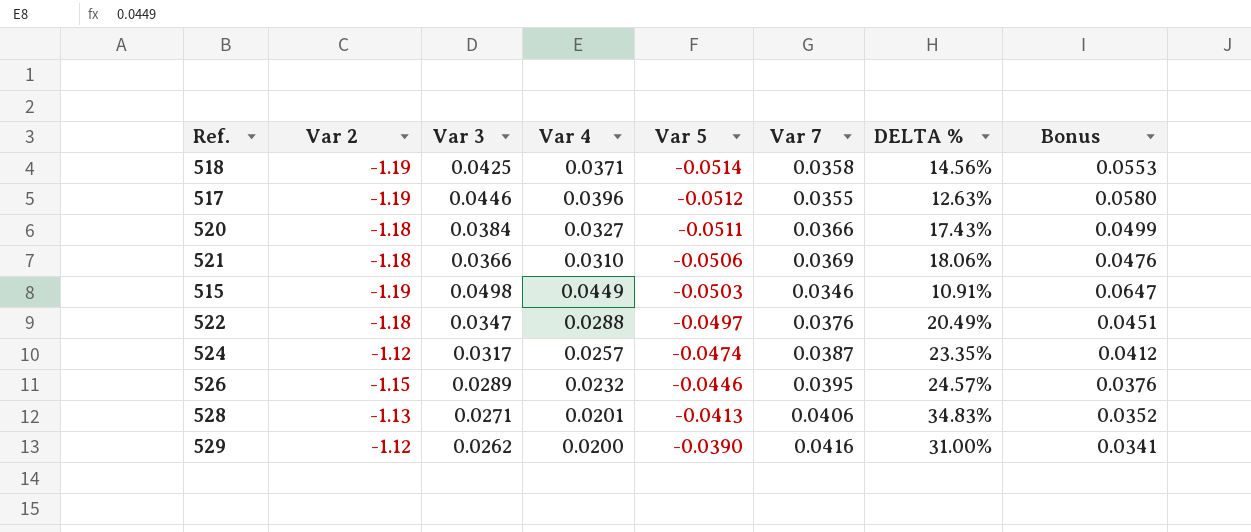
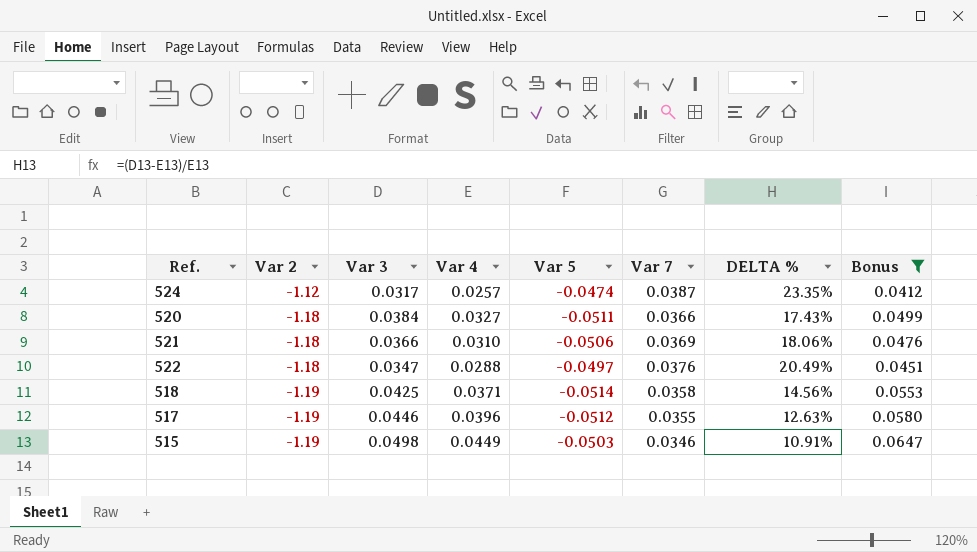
filter: none -> Bonus >= 0.0412
row order: Var 5 ascending -> Var 2 descending

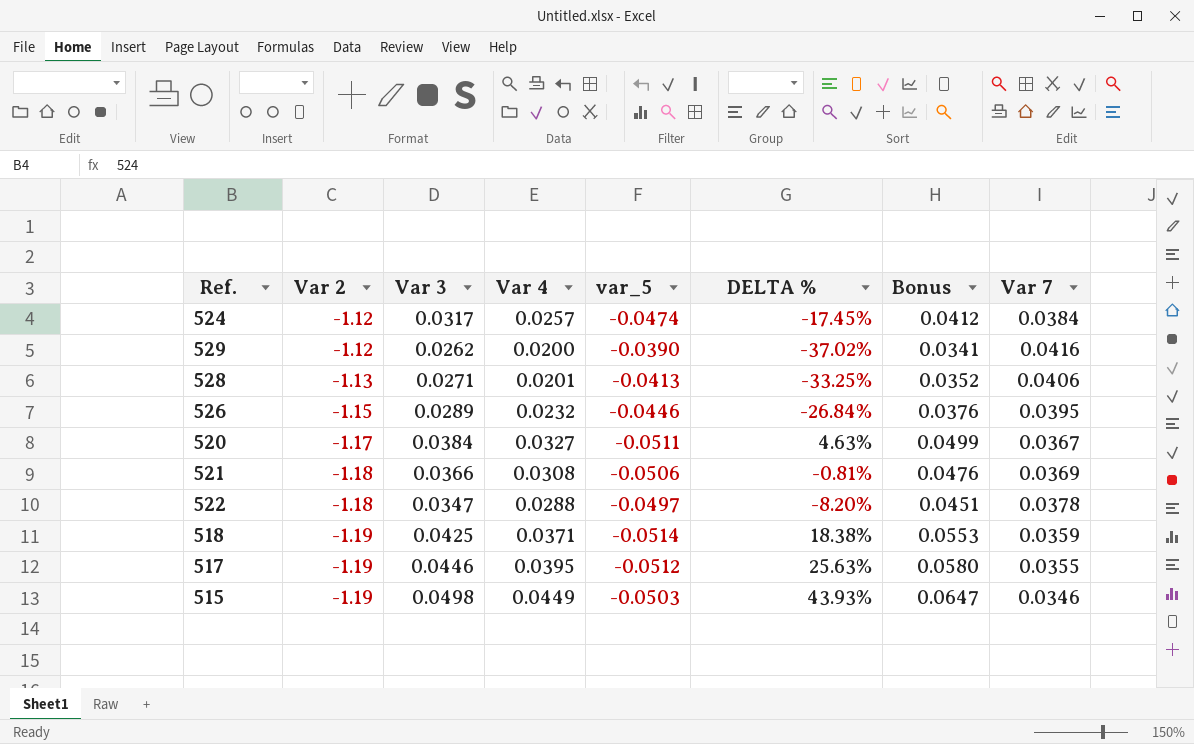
filter: Bonus >= 0.0412 -> none
column name: Var 5 -> var_5
column DELTA % | formula: ([Var 3] - [Var 4]) / [Var 4] -> ([Var 3] - [Var 7]) / [Var 7]
column Var 7 | position: 6 -> 8
524 | Var 7: 0.0387 -> 0.0384
520 | Var 2: -1.18 -> -1.17
520 | Var 7: 0.0366 -> 0.0367
521 | Var 4: 0.0310 -> 0.0308
522 | Var 7: 0.0376 -> 0.0378
518 | Var 7: 0.0358 -> 0.0359
517 | Var 4: 0.0396 -> 0.0395

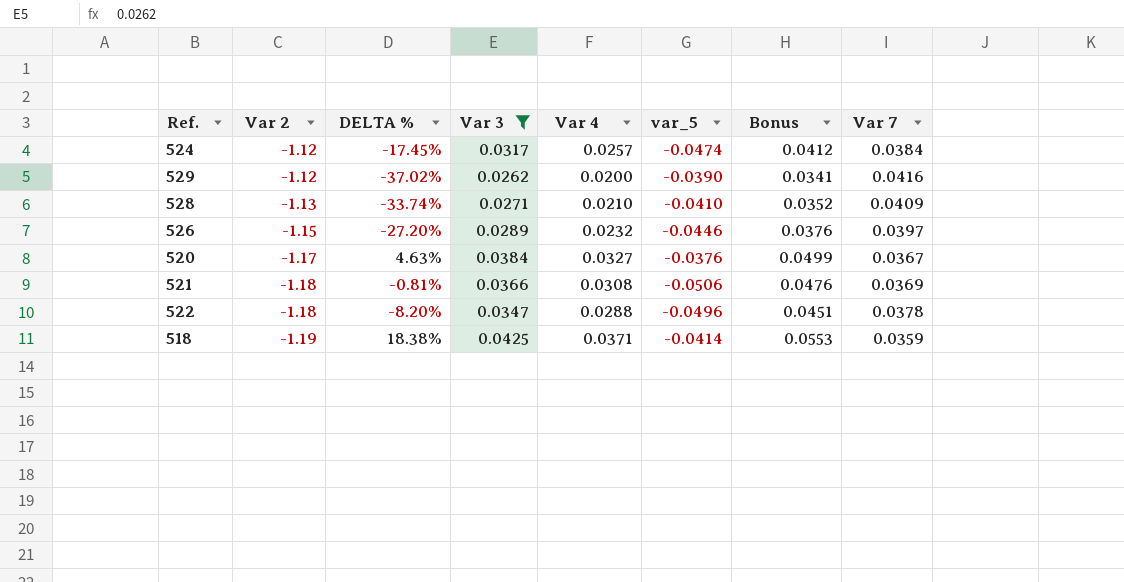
filter: none -> Var 3 <= 0.0425
column DELTA % | position: 6 -> 3
528 | DELTA %: -33.25% -> -33.74%
528 | Var 4: 0.0201 -> 0.0210
528 | var_5: -0.0413 -> -0.0410
528 | Var 7: 0.0406 -> 0.0409
526 | DELTA %: -26.84% -> -27.20%
526 | Var 7: 0.0395 -> 0.0397
520 | var_5: -0.0511 -> -0.0376
522 | var_5: -0.0497 -> -0.0496
518 | var_5: -0.0514 -> -0.0414

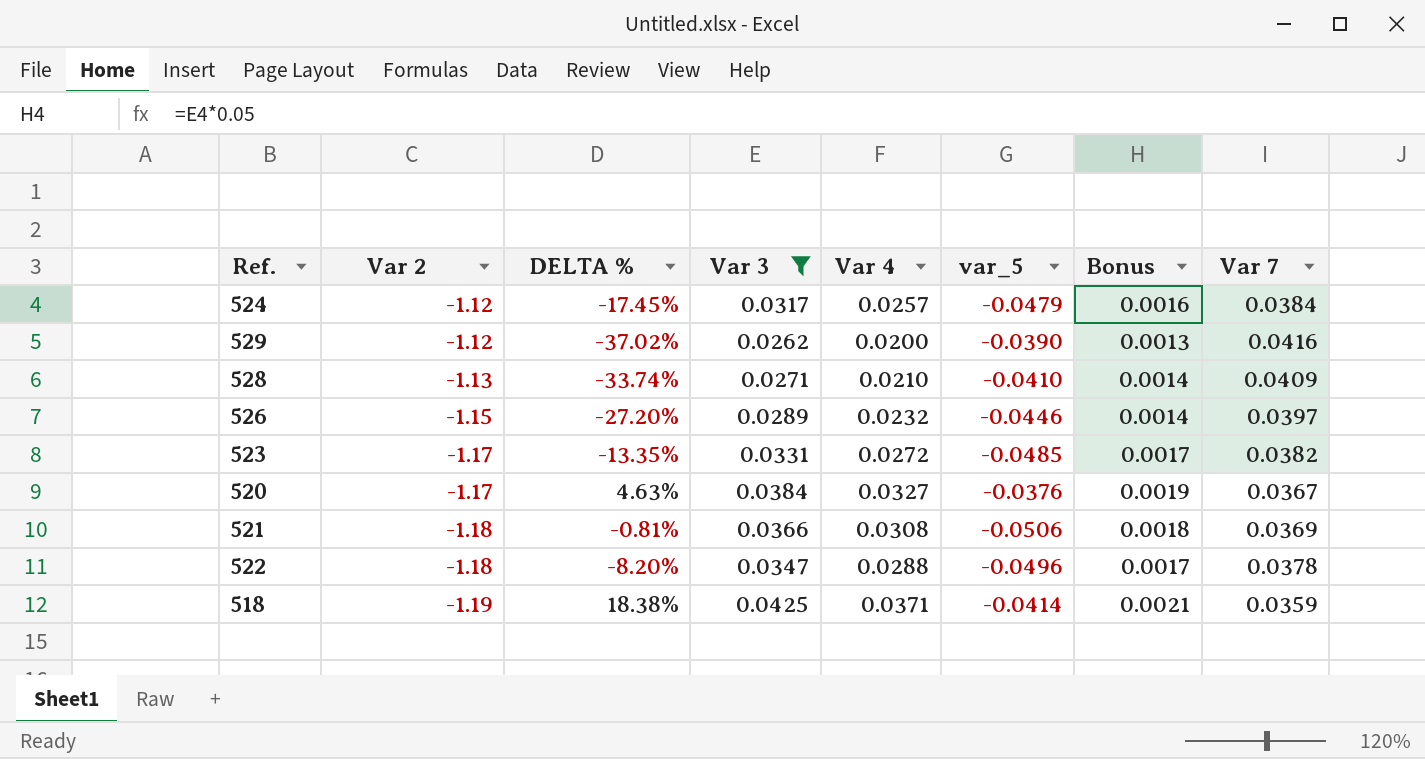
column Bonus | formula: [Var 3] * 1.3 -> [Var 3] * 0.05
524 | var_5: -0.0474 -> -0.0479
row 523: none -> -1.17 | -13.35% | 0.0331 | 0.0272 | -0.0485 | 0.0017 | 0.0382

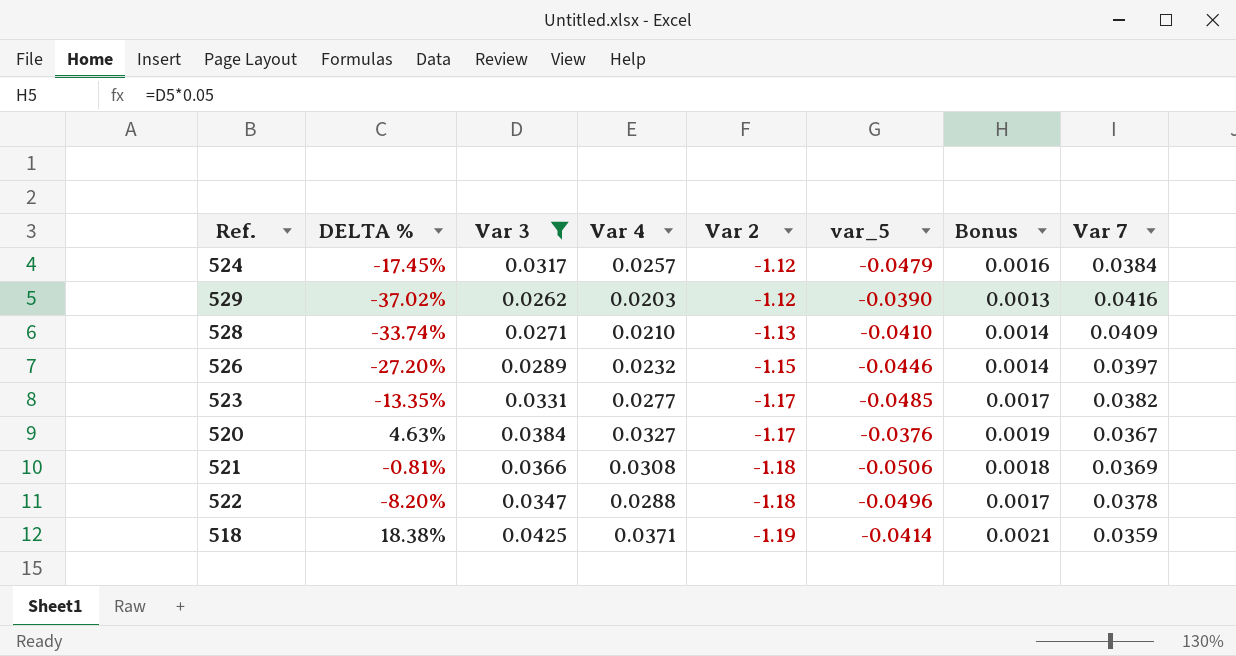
column Var 2 | position: 2 -> 5
529 | Var 4: 0.0200 -> 0.0203
523 | Var 4: 0.0272 -> 0.0277

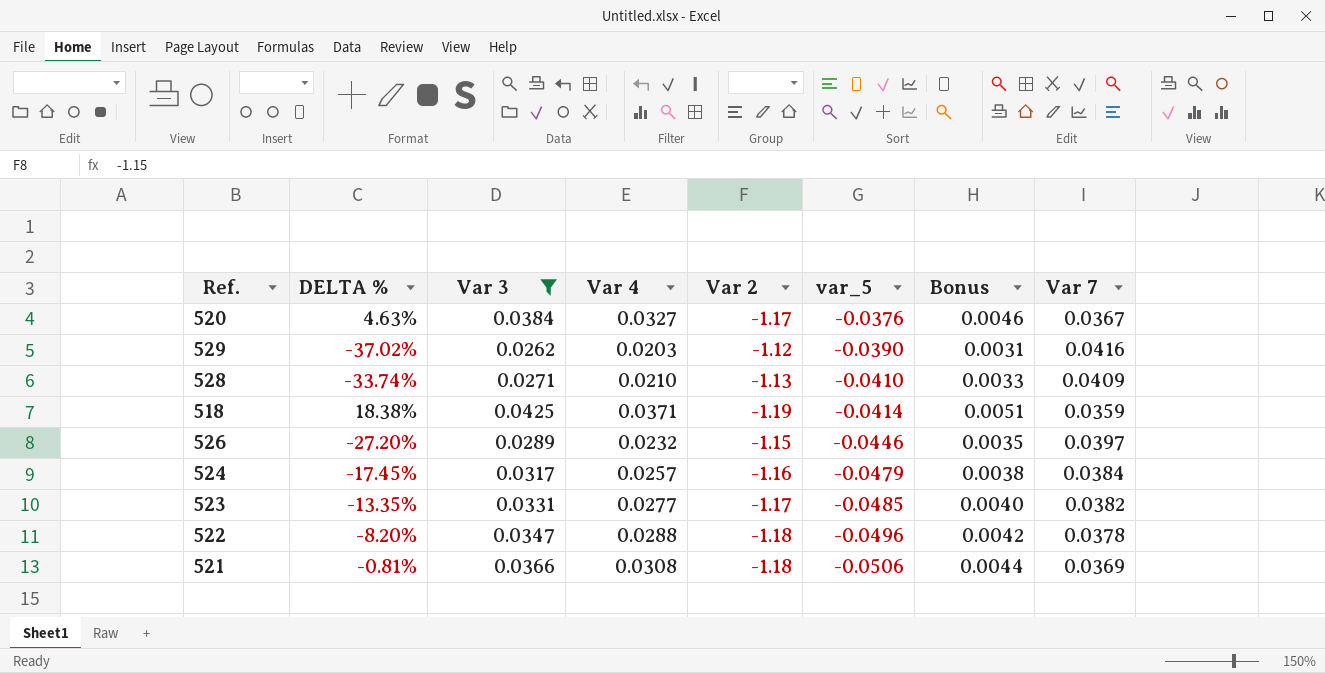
row order: Var 2 descending -> var_5 descending
column Bonus | formula: [Var 3] * 0.05 -> [Var 3] * 0.12
524 | Var 2: -1.12 -> -1.16

